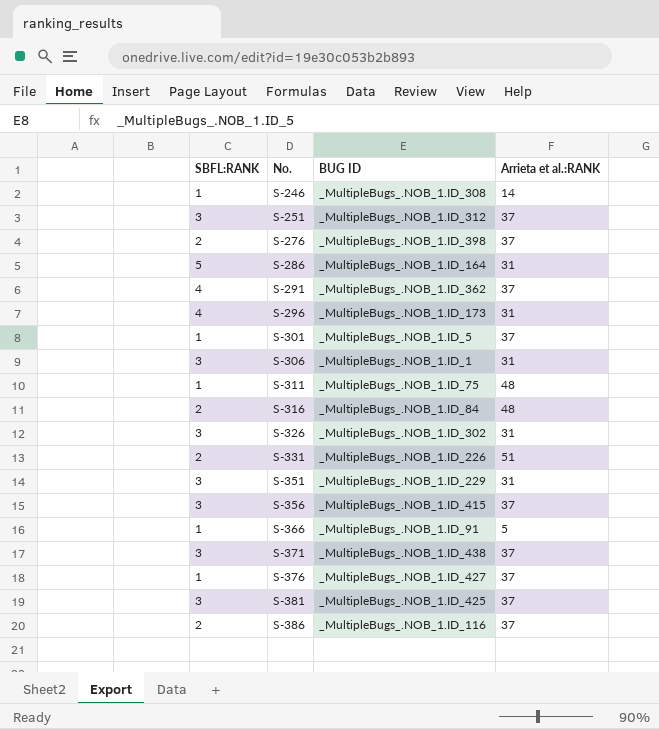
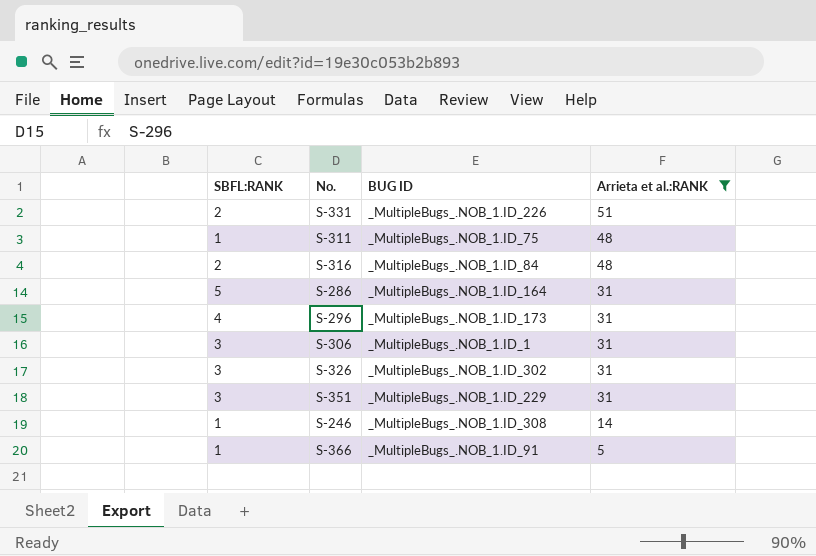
filter: none -> Arrieta et al.:RANK != 37
row order: No. ascending -> Arrieta et al.:RANK descending

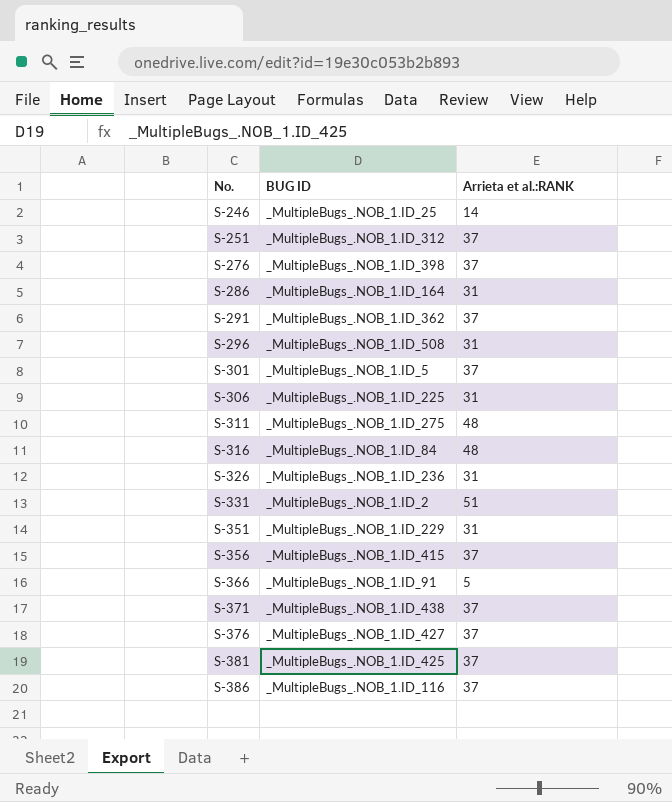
filter: Arrieta et al.:RANK != 37 -> none
row order: Arrieta et al.:RANK descending -> No. ascending
column SBFL:RANK | position: 1 -> none
S-246 | BUG ID: _MultipleBugs_.NOB_1.ID_308 -> _MultipleBugs_.NOB_1.ID_25
S-296 | BUG ID: _MultipleBugs_.NOB_1.ID_173 -> _MultipleBugs_.NOB_1.ID_508
S-306 | BUG ID: _MultipleBugs_.NOB_1.ID_1 -> _MultipleBugs_.NOB_1.ID_225
S-311 | BUG ID: _MultipleBugs_.NOB_1.ID_75 -> _MultipleBugs_.NOB_1.ID_275
S-326 | BUG ID: _MultipleBugs_.NOB_1.ID_302 -> _MultipleBugs_.NOB_1.ID_236
S-331 | BUG ID: _MultipleBugs_.NOB_1.ID_226 -> _MultipleBugs_.NOB_1.ID_2

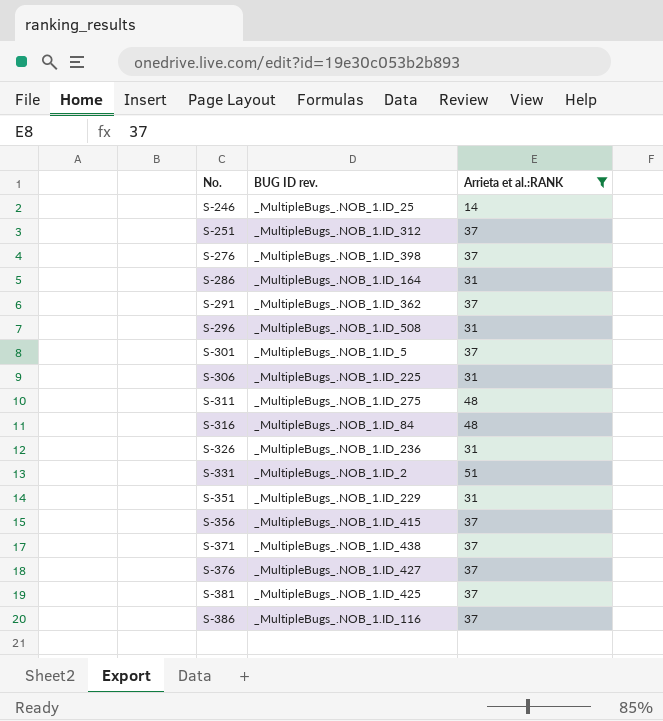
filter: none -> Arrieta et al.:RANK != 5
column name: BUG ID -> BUG ID rev.

